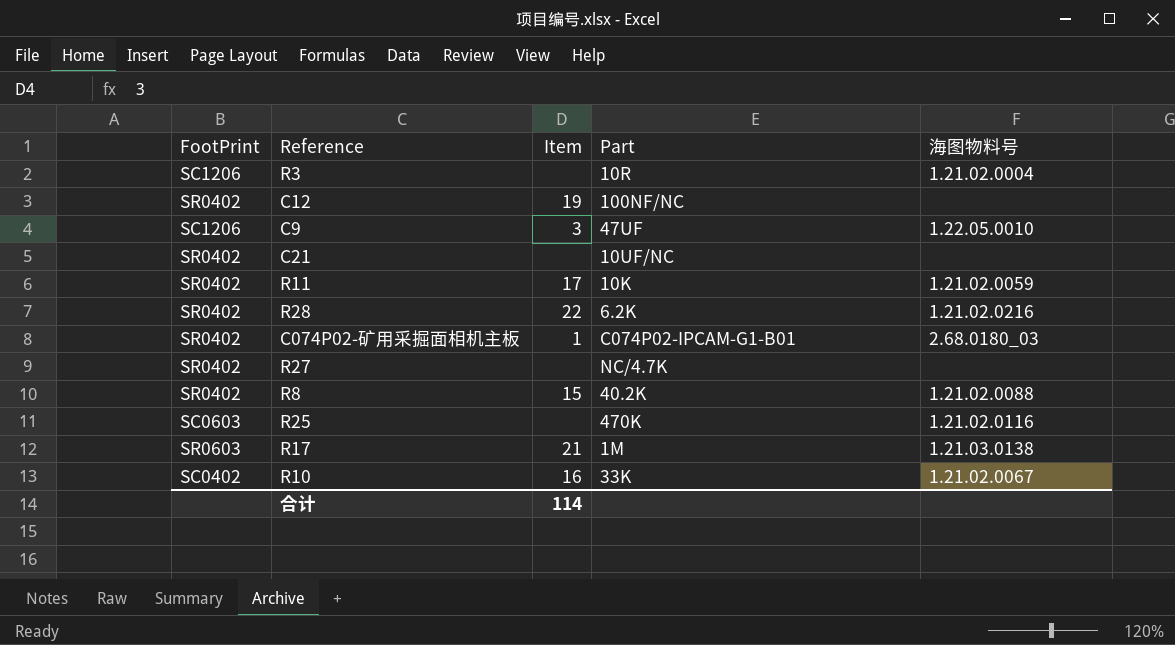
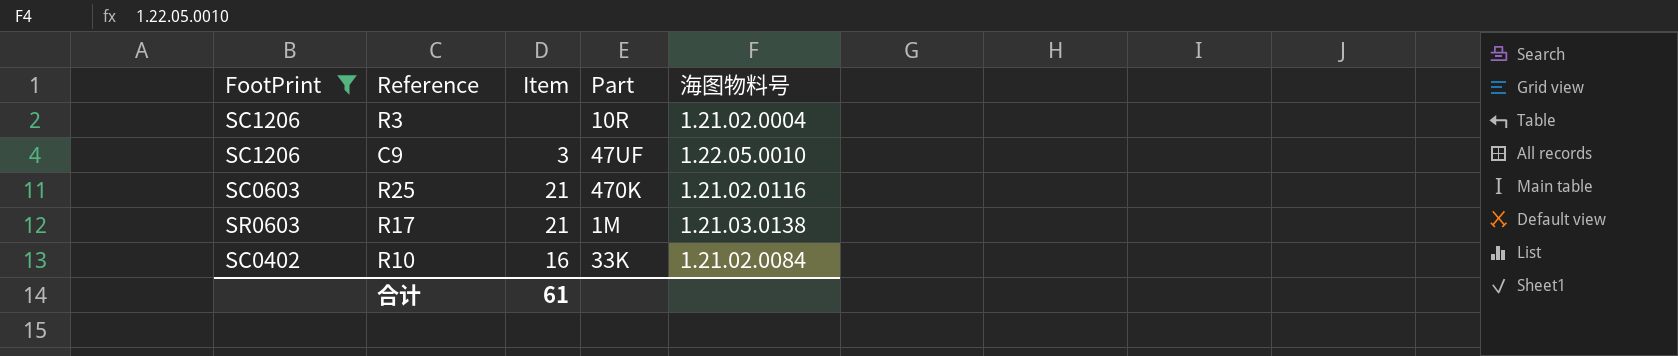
filter: none -> FootPrint != SR0402
R25 | Item: none -> 21
R10 | 海图物料号: 1.21.02.0067 -> 1.21.02.0084
合计 | Item: 114 -> 61

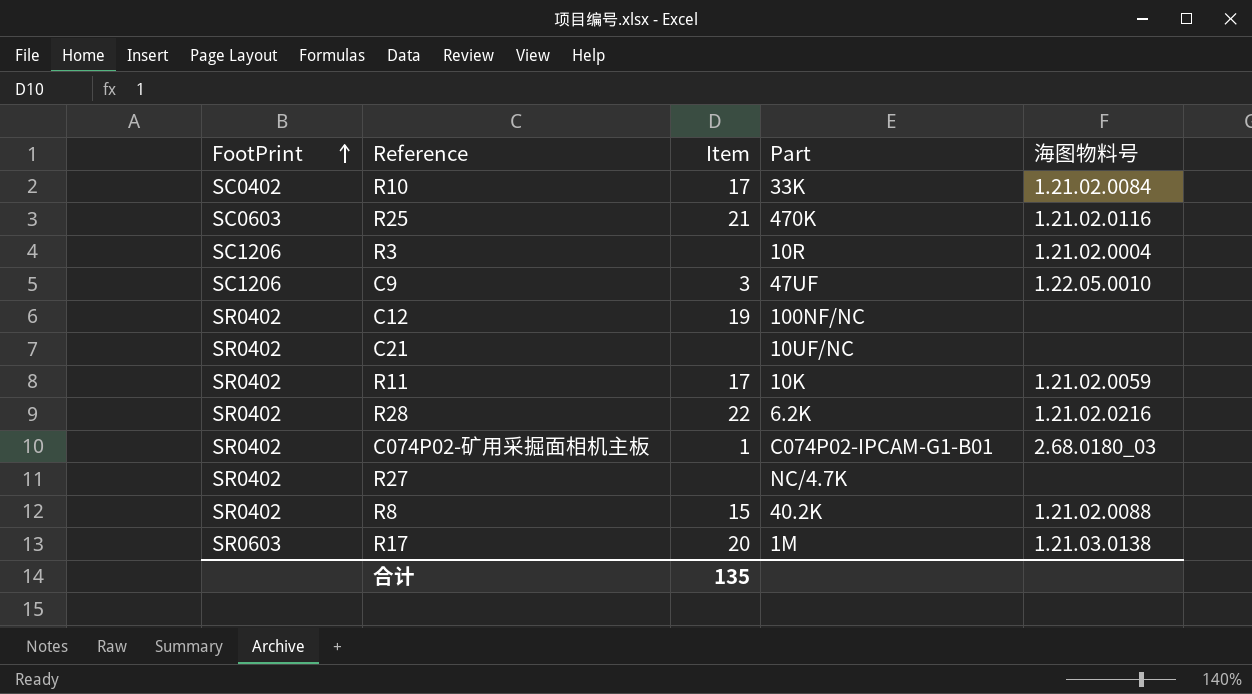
filter: FootPrint != SR0402 -> none
row order: none -> FootPrint ascending
R10 | Item: 16 -> 17
R17 | Item: 21 -> 20
合计 | Item: 61 -> 135

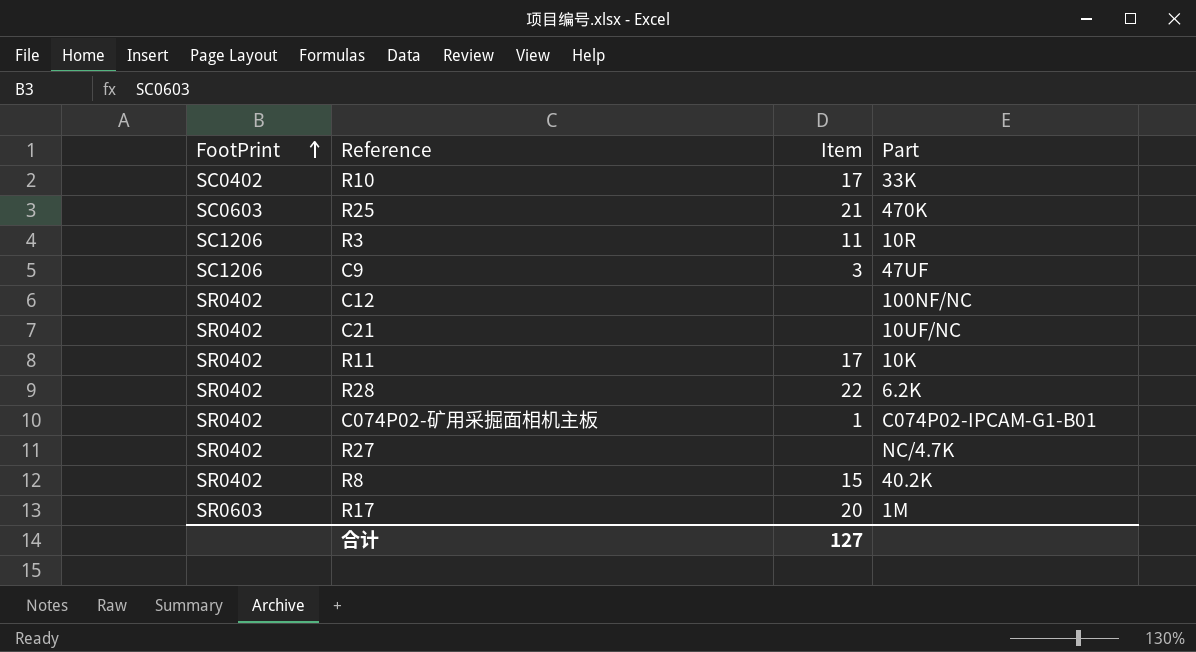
column 海图物料号 | position: 5 -> none
R3 | Item: none -> 11
C12 | Item: 19 -> none
合计 | Item: 135 -> 127

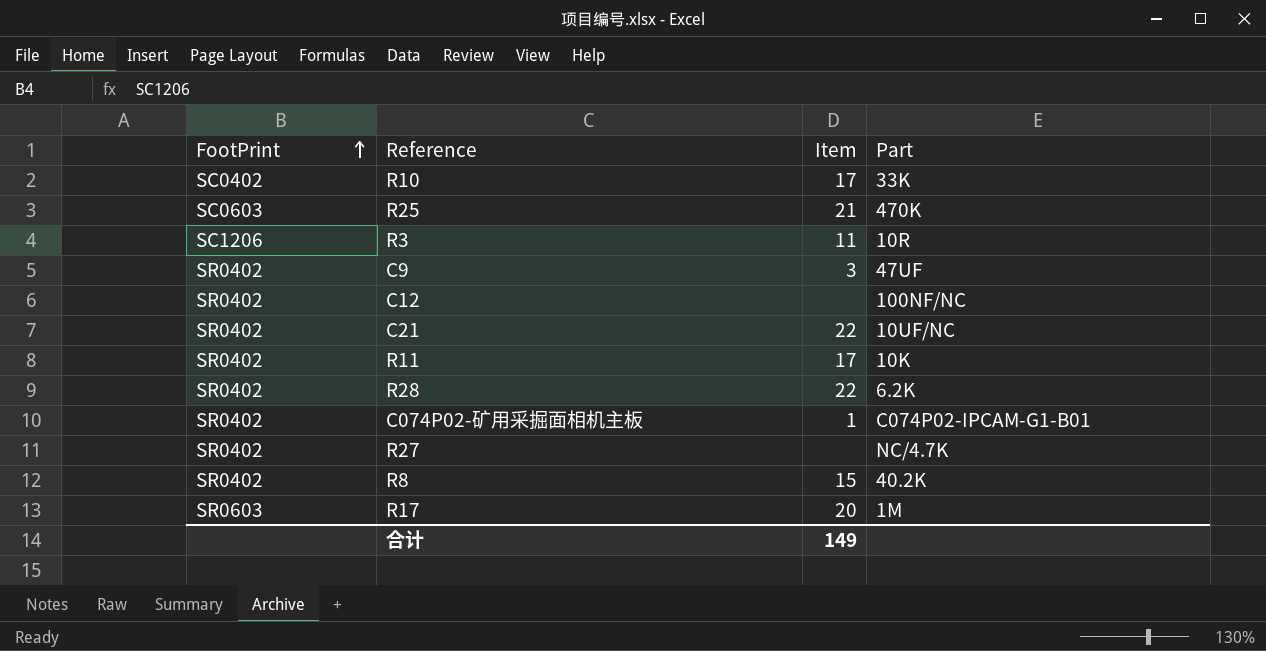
C9 | FootPrint: SC1206 -> SR0402
C21 | Item: none -> 22
合计 | Item: 127 -> 149

